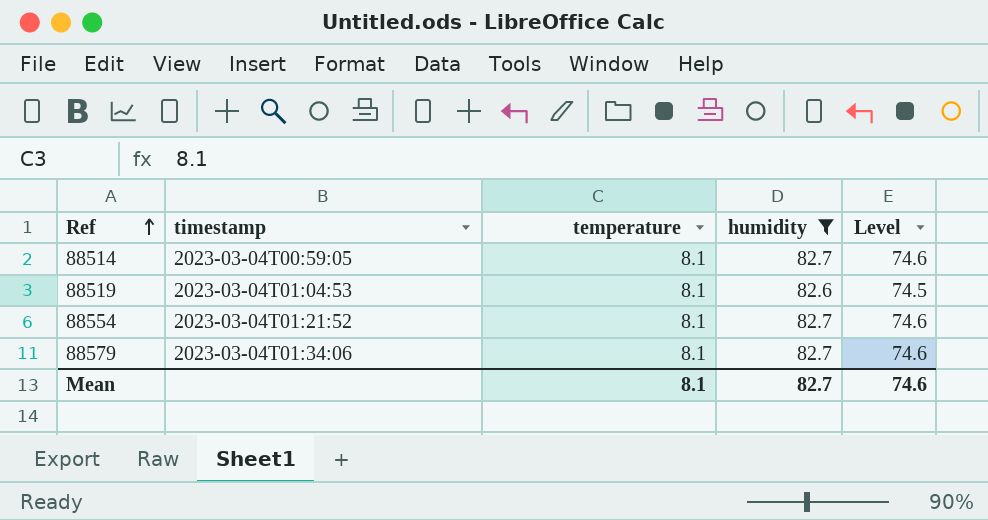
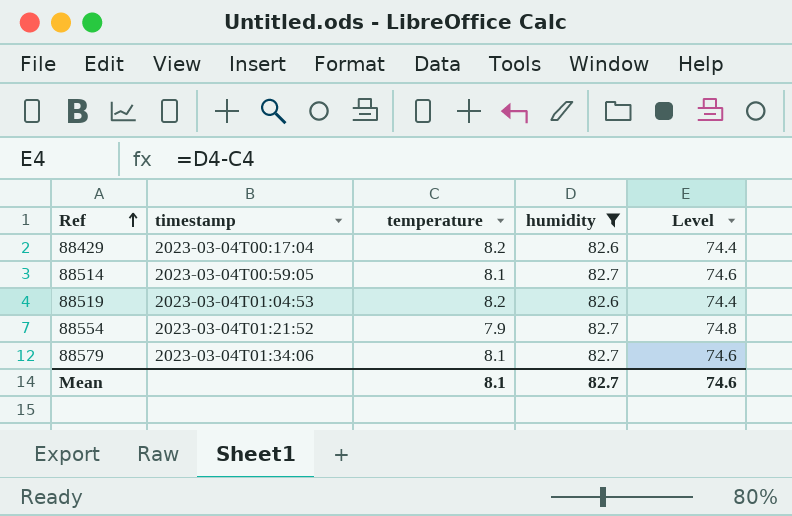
row 88429: none -> 2023-03-04T00:17:04 | 8.2 | 82.6 | 74.4
88519 | temperature: 8.1 -> 8.2
88519 | Level: 74.5 -> 74.4
88554 | temperature: 8.1 -> 7.9
88554 | Level: 74.6 -> 74.8

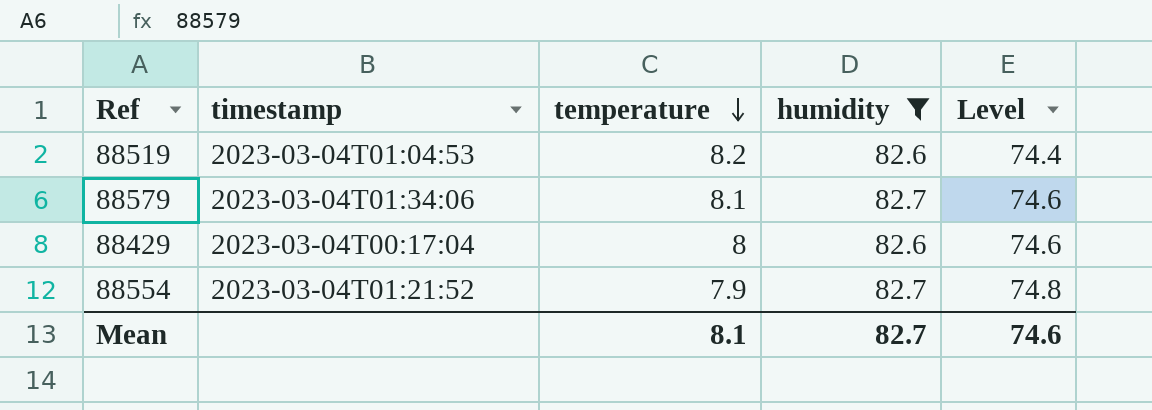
row order: Ref ascending -> temperature descending
row 88514: 2023-03-04T00:59:05 | 8.1 | 82.7 | 74.6 -> none
88429 | temperature: 8.2 -> 8
88429 | Level: 74.4 -> 74.6

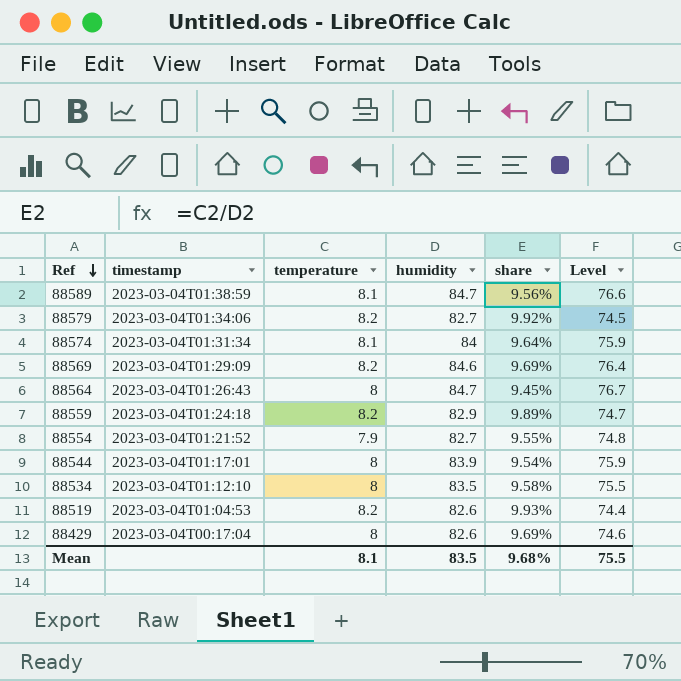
filter: humidity <= 82.7 -> none
row order: temperature descending -> Ref descending
column share | formula: none -> [temperature] / [humidity]
88579 | temperature: 8.1 -> 8.2
88579 | Level: 74.6 -> 74.5
Mean | humidity: 82.7 -> 83.5
Mean | Level: 74.6 -> 75.5

